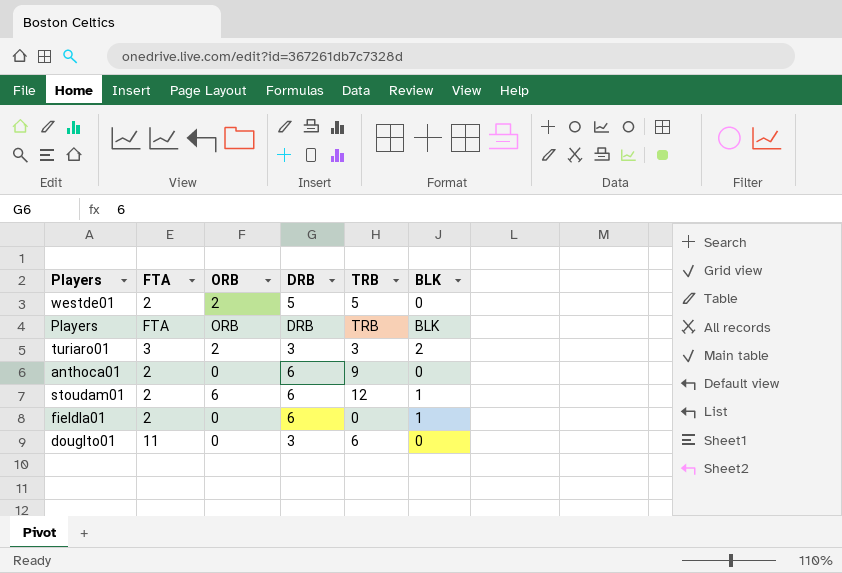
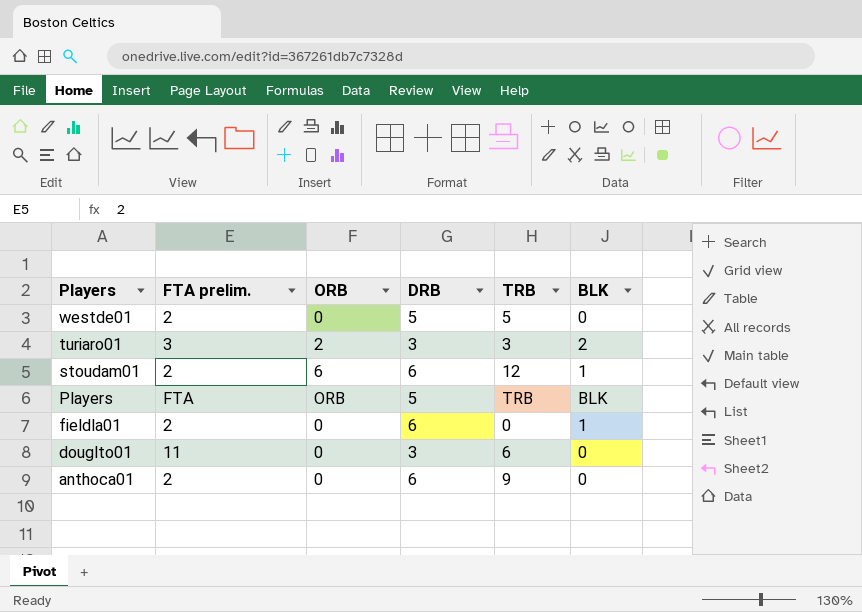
row order: none -> Players descending
column name: FTA -> FTA prelim.
westde01 | ORB: 2 -> 0
Players | DRB: DRB -> 5

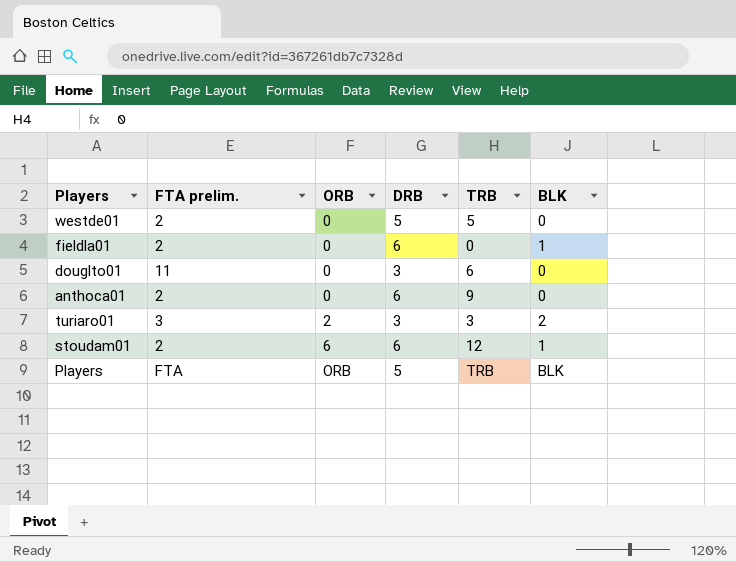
row order: Players descending -> ORB ascending

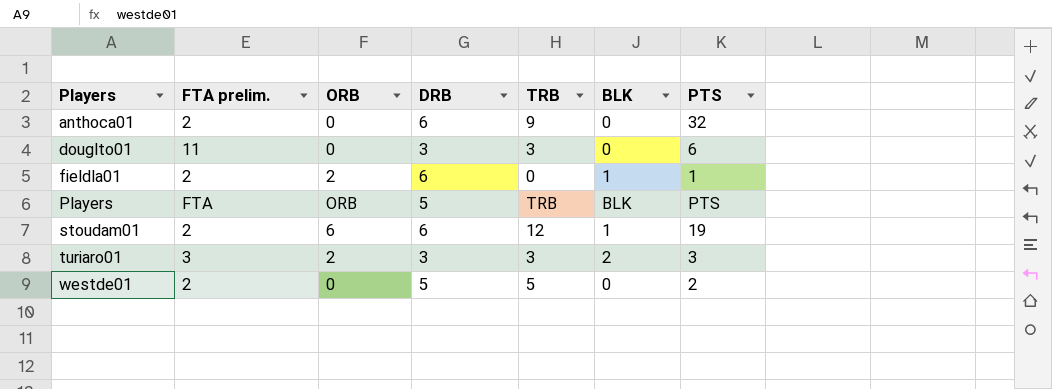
row order: ORB ascending -> Players ascending
column PTS | position: none -> 7
douglto01 | TRB: 6 -> 3
fieldla01 | ORB: 0 -> 2

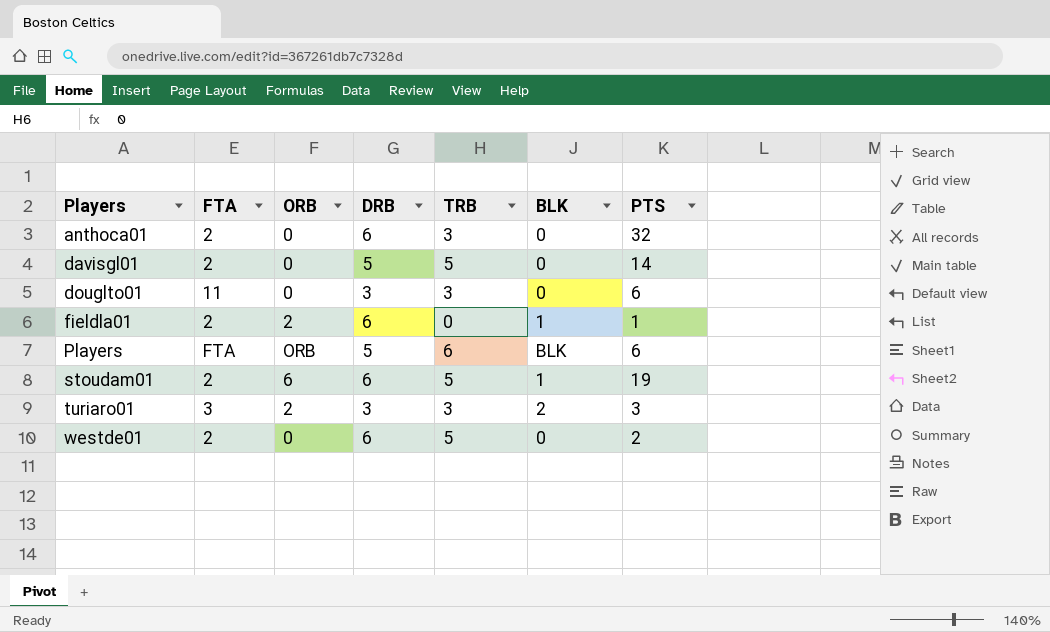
column name: FTA prelim. -> FTA
anthoca01 | TRB: 9 -> 3
row davisgl01: none -> 2 | 0 | 5 | 5 | 0 | 14
Players | TRB: TRB -> 6
Players | PTS: PTS -> 6
stoudam01 | TRB: 12 -> 5
westde01 | DRB: 5 -> 6

